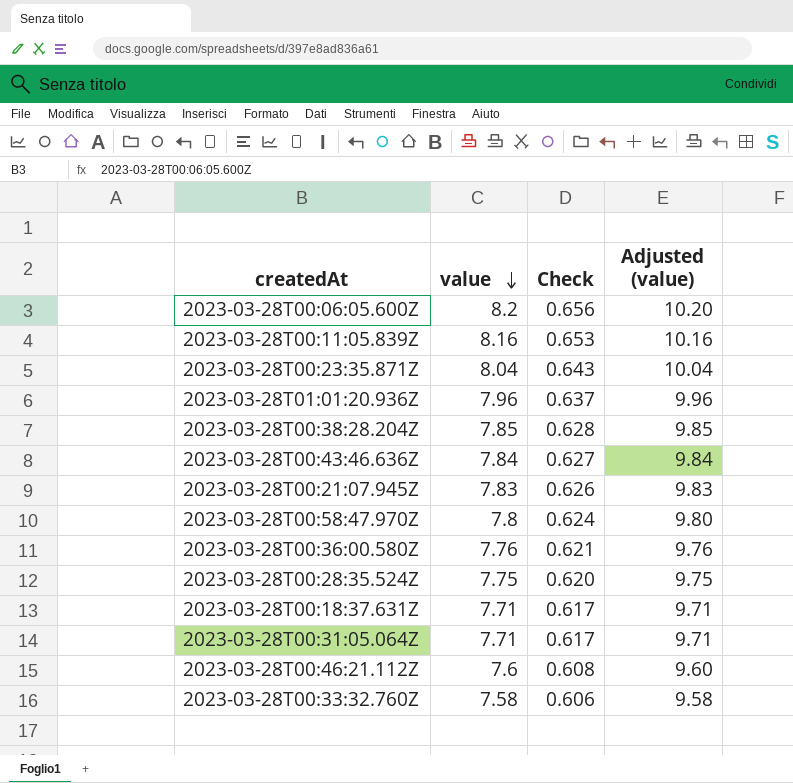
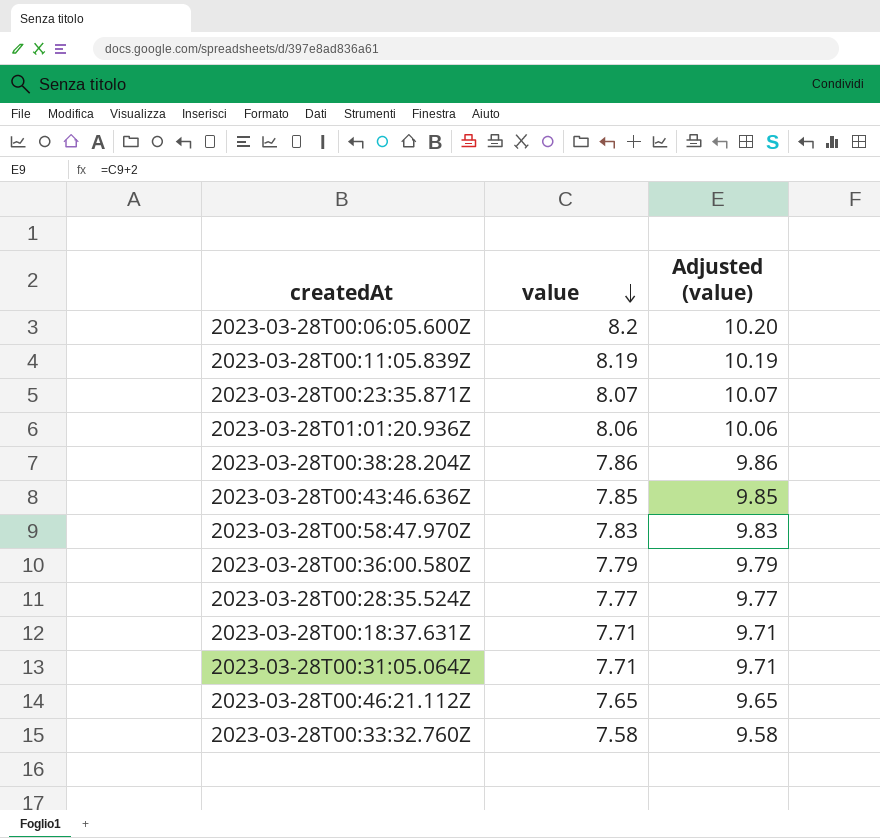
column Check | formula: [value] * 0.08 -> none
row 2023-03-28T00:21:07.945Z: 7.83 | 0.626 | 9.83 -> none
2023-03-28T00:11:05.839Z | value: 8.16 -> 8.19
2023-03-28T00:11:05.839Z | Adjusted (value): 10.16 -> 10.19
2023-03-28T00:23:35.871Z | value: 8.04 -> 8.07
2023-03-28T00:23:35.871Z | Adjusted (value): 10.04 -> 10.07
2023-03-28T01:01:20.936Z | value: 7.96 -> 8.06
2023-03-28T01:01:20.936Z | Adjusted (value): 9.96 -> 10.06
2023-03-28T00:38:28.204Z | value: 7.85 -> 7.86
2023-03-28T00:38:28.204Z | Adjusted (value): 9.85 -> 9.86
2023-03-28T00:43:46.636Z | value: 7.84 -> 7.85
2023-03-28T00:43:46.636Z | Adjusted (value): 9.84 -> 9.85
2023-03-28T00:58:47.970Z | value: 7.8 -> 7.83
2023-03-28T00:58:47.970Z | Adjusted (value): 9.80 -> 9.83
2023-03-28T00:36:00.580Z | value: 7.76 -> 7.79
2023-03-28T00:36:00.580Z | Adjusted (value): 9.76 -> 9.79
2023-03-28T00:28:35.524Z | value: 7.75 -> 7.77
2023-03-28T00:28:35.524Z | Adjusted (value): 9.75 -> 9.77
2023-03-28T00:46:21.112Z | value: 7.6 -> 7.65
2023-03-28T00:46:21.112Z | Adjusted (value): 9.60 -> 9.65

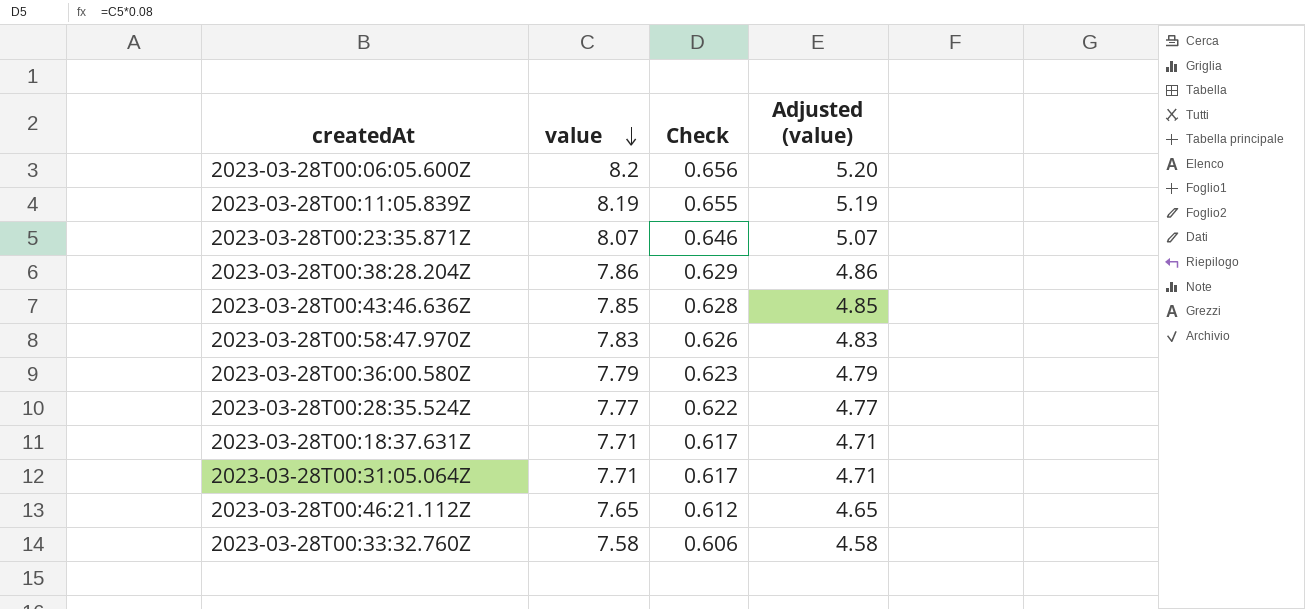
column Check | formula: none -> [value] * 0.08
column Adjusted (value) | formula: [value] + 2 -> [value] - 3
row 2023-03-28T01:01:20.936Z: 8.06 | 10.06 -> none

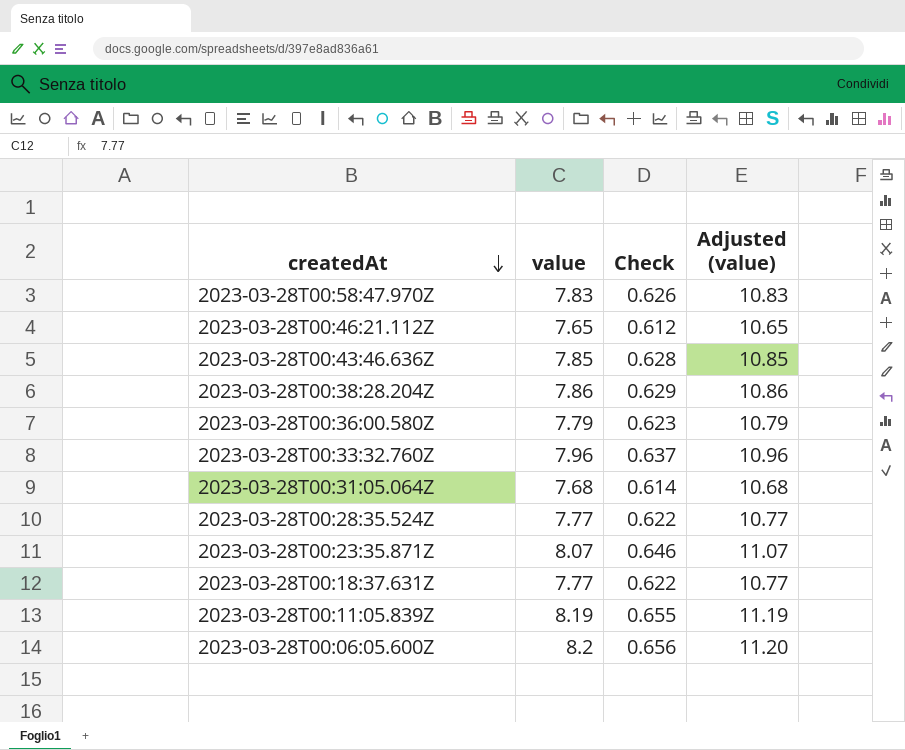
row order: value descending -> createdAt descending
column Adjusted (value) | formula: [value] - 3 -> [value] + 3
2023-03-28T00:33:32.760Z | value: 7.58 -> 7.96
2023-03-28T00:33:32.760Z | Check: 0.606 -> 0.637
2023-03-28T00:31:05.064Z | value: 7.71 -> 7.68
2023-03-28T00:31:05.064Z | Check: 0.617 -> 0.614
2023-03-28T00:18:37.631Z | value: 7.71 -> 7.77
2023-03-28T00:18:37.631Z | Check: 0.617 -> 0.622

